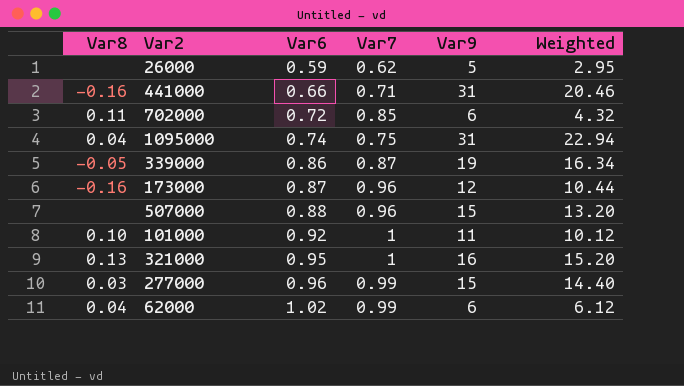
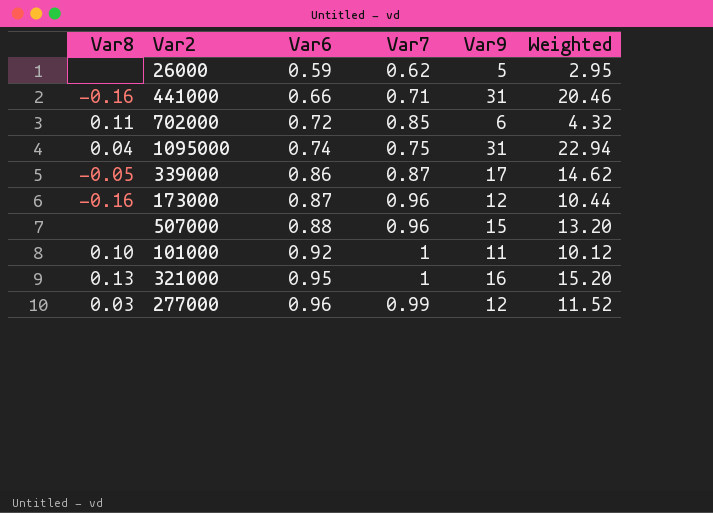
row 62000: 0.04 | 1.02 | 0.99 | 6 | 6.12 -> none
339000 | Var9: 19 -> 17
339000 | Weighted: 16.34 -> 14.62
277000 | Var9: 15 -> 12
277000 | Weighted: 14.40 -> 11.52

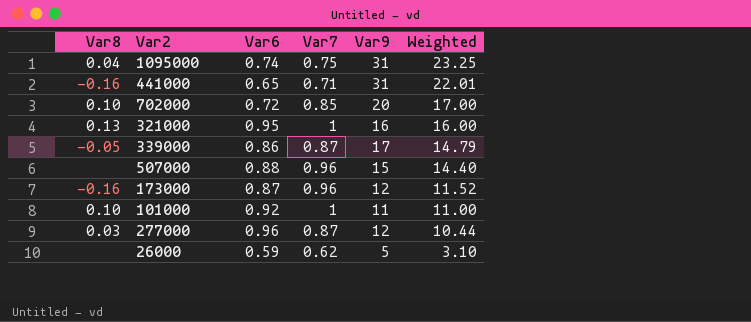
row order: Var6 ascending -> Weighted descending
column Weighted | formula: [Var6] * [Var9] -> [Var7] * [Var9]
441000 | Var6: 0.66 -> 0.65
702000 | Var8: 0.11 -> 0.10
702000 | Var9: 6 -> 20
277000 | Var7: 0.99 -> 0.87

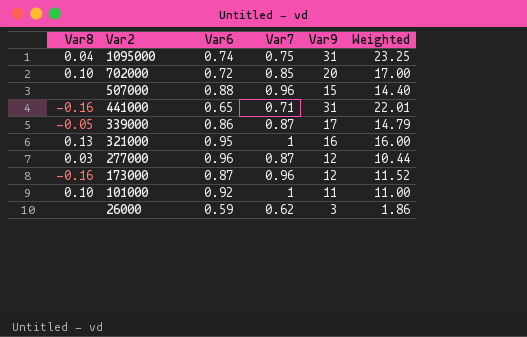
row order: Weighted descending -> Var2 descending
26000 | Var9: 5 -> 3
26000 | Weighted: 3.10 -> 1.86

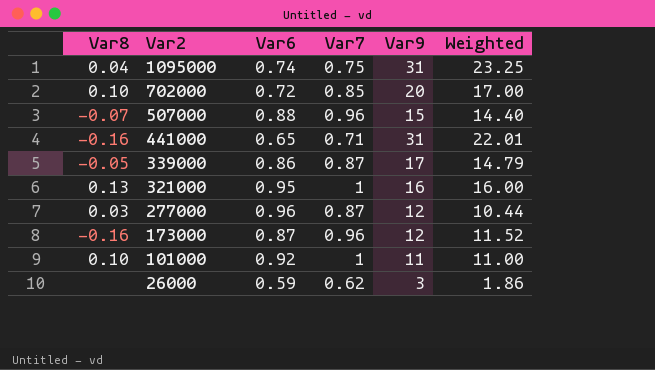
507000 | Var8: none -> -0.07

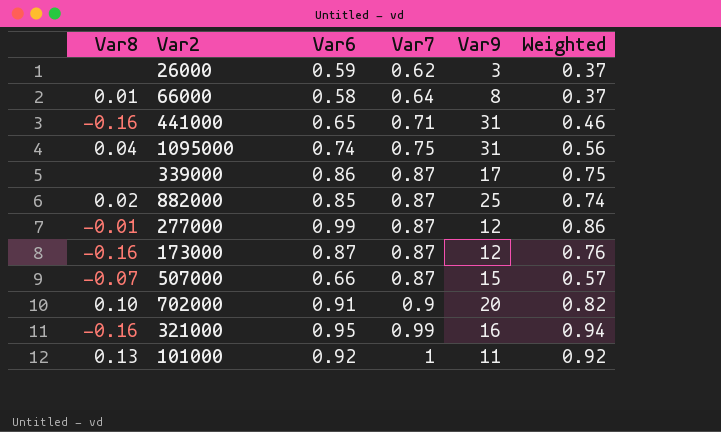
row order: Var2 descending -> Var7 ascending
column Weighted | formula: [Var7] * [Var9] -> [Var6] * [Var7]
row 66000: none -> 0.01 | 0.58 | 0.64 | 8 | 0.37
339000 | Var8: -0.05 -> none
row 882000: none -> 0.02 | 0.85 | 0.87 | 25 | 0.74
277000 | Var8: 0.03 -> -0.01
277000 | Var6: 0.96 -> 0.99
173000 | Var7: 0.96 -> 0.87
507000 | Var6: 0.88 -> 0.66
507000 | Var7: 0.96 -> 0.87
702000 | Var6: 0.72 -> 0.91
702000 | Var7: 0.85 -> 0.9
321000 | Var8: 0.13 -> -0.16
321000 | Var7: 1 -> 0.99
101000 | Var8: 0.10 -> 0.13

